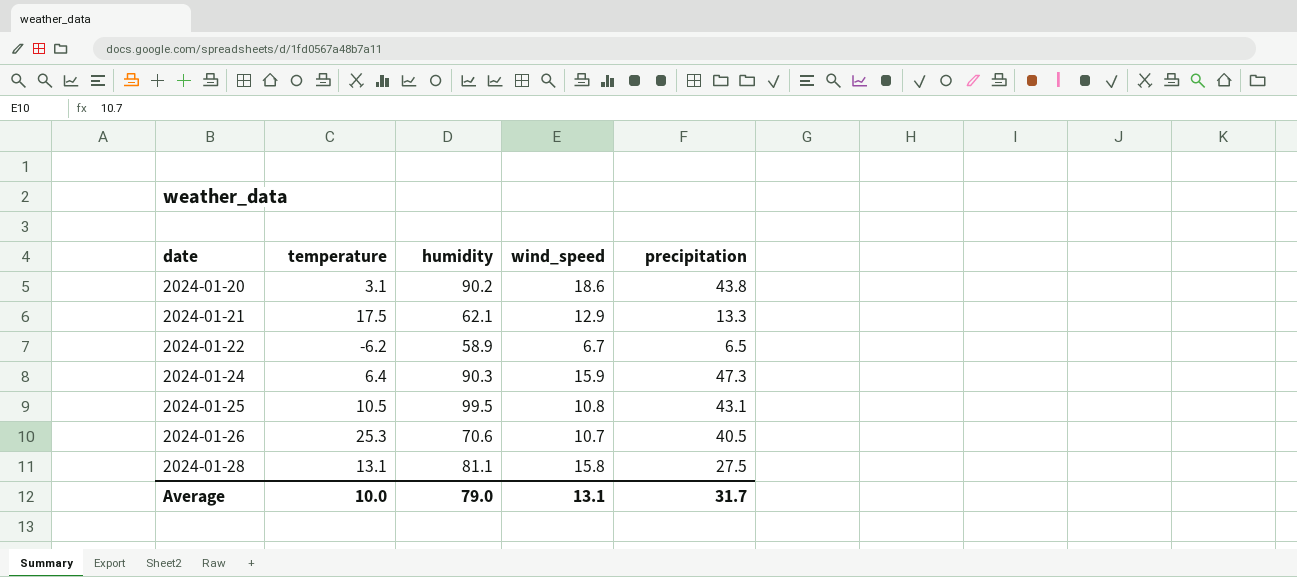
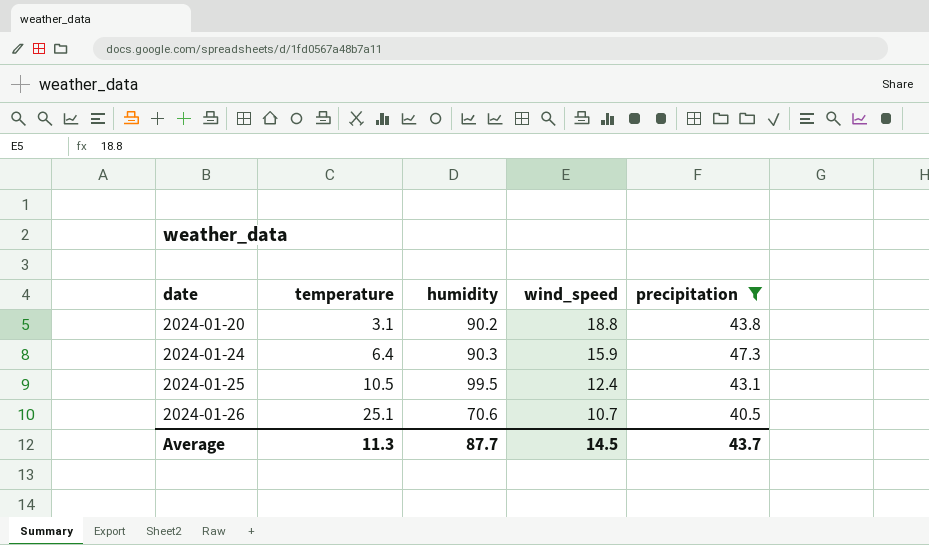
filter: none -> precipitation >= 40.5
2024-01-20 | wind_speed: 18.6 -> 18.8
2024-01-25 | wind_speed: 10.8 -> 12.4
2024-01-26 | temperature: 25.3 -> 25.1
Average | temperature: 10.0 -> 11.3
Average | humidity: 79.0 -> 87.7
Average | wind_speed: 13.1 -> 14.5
Average | precipitation: 31.7 -> 43.7

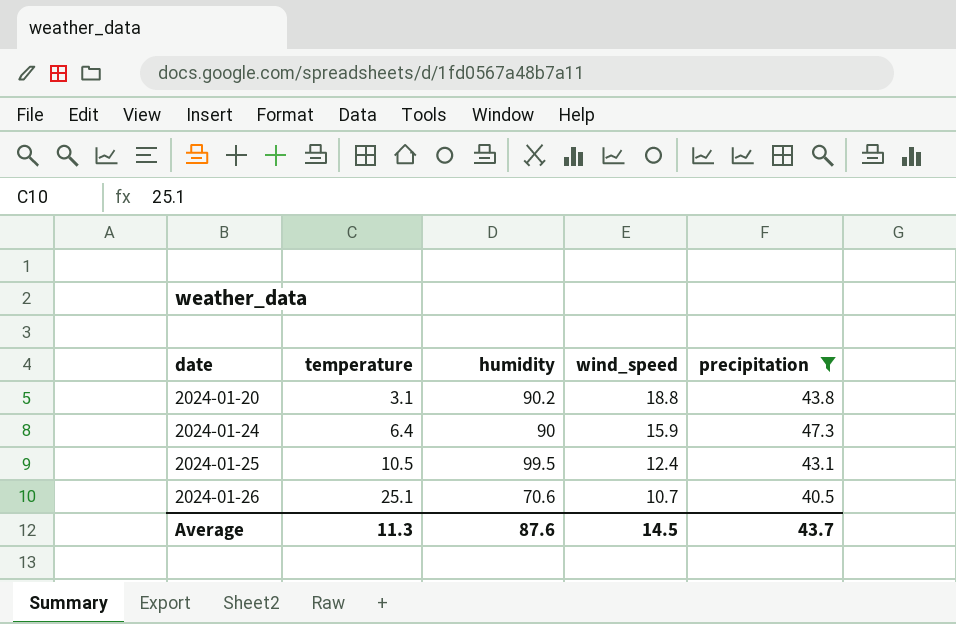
2024-01-24 | humidity: 90.3 -> 90
Average | humidity: 87.7 -> 87.6

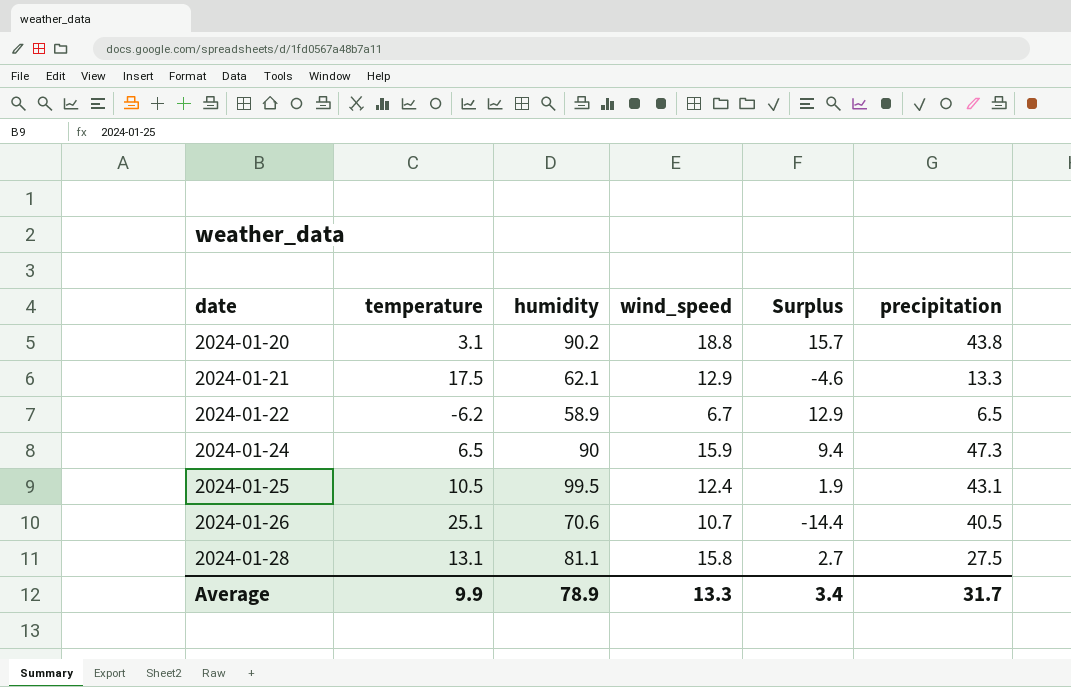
filter: precipitation >= 40.5 -> none
column Surplus | formula: none -> [wind_speed] - [temperature]
2024-01-24 | temperature: 6.4 -> 6.5
Average | temperature: 11.3 -> 9.9
Average | humidity: 87.6 -> 78.9
Average | wind_speed: 14.5 -> 13.3
Average | precipitation: 43.7 -> 31.7

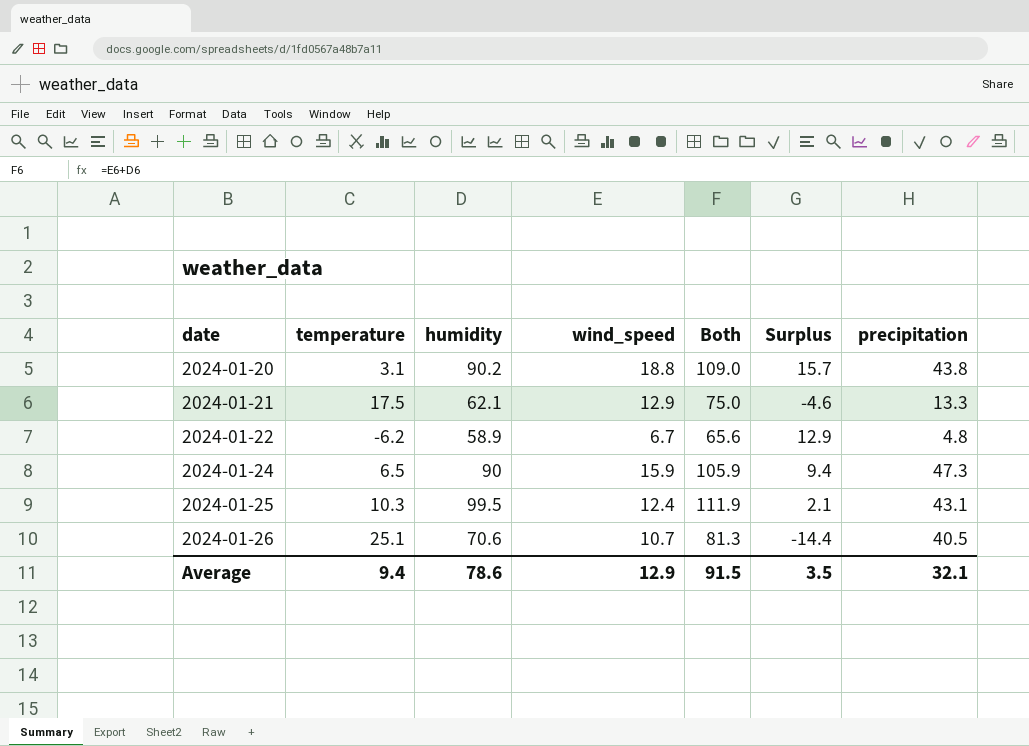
column Both | formula: none -> [humidity] + [wind_speed]
row 2024-01-28: 13.1 | 81.1 | 15.8 | 2.7 | 27.5 -> none
2024-01-22 | precipitation: 6.5 -> 4.8
2024-01-25 | temperature: 10.5 -> 10.3
2024-01-25 | Surplus: 1.9 -> 2.1
Average | temperature: 9.9 -> 9.4
Average | humidity: 78.9 -> 78.6
Average | wind_speed: 13.3 -> 12.9
Average | Surplus: 3.4 -> 3.5
Average | precipitation: 31.7 -> 32.1

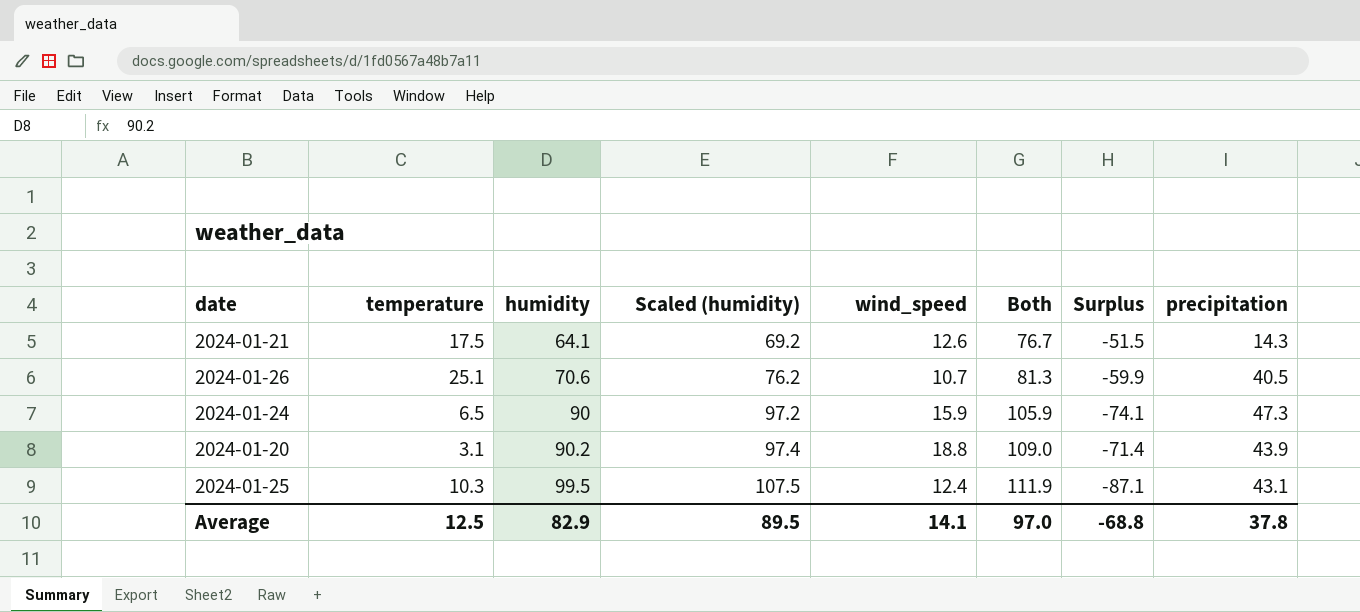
row order: date ascending -> humidity ascending
column Scaled (humidity) | formula: none -> [humidity] * 1.08
column Surplus | formula: [wind_speed] - [temperature] -> [wind_speed] - [humidity]
row 2024-01-22: -6.2 | 58.9 | 6.7 | 65.6 | 12.9 | 4.8 -> none
2024-01-21 | humidity: 62.1 -> 64.1
2024-01-21 | wind_speed: 12.9 -> 12.6
2024-01-21 | Both: 75.0 -> 76.7
2024-01-21 | precipitation: 13.3 -> 14.3
2024-01-20 | precipitation: 43.8 -> 43.9
Average | temperature: 9.4 -> 12.5
Average | humidity: 78.6 -> 82.9
Average | wind_speed: 12.9 -> 14.1
Average | Both: 91.5 -> 97.0
Average | Surplus: 3.5 -> -68.8
Average | precipitation: 32.1 -> 37.8

